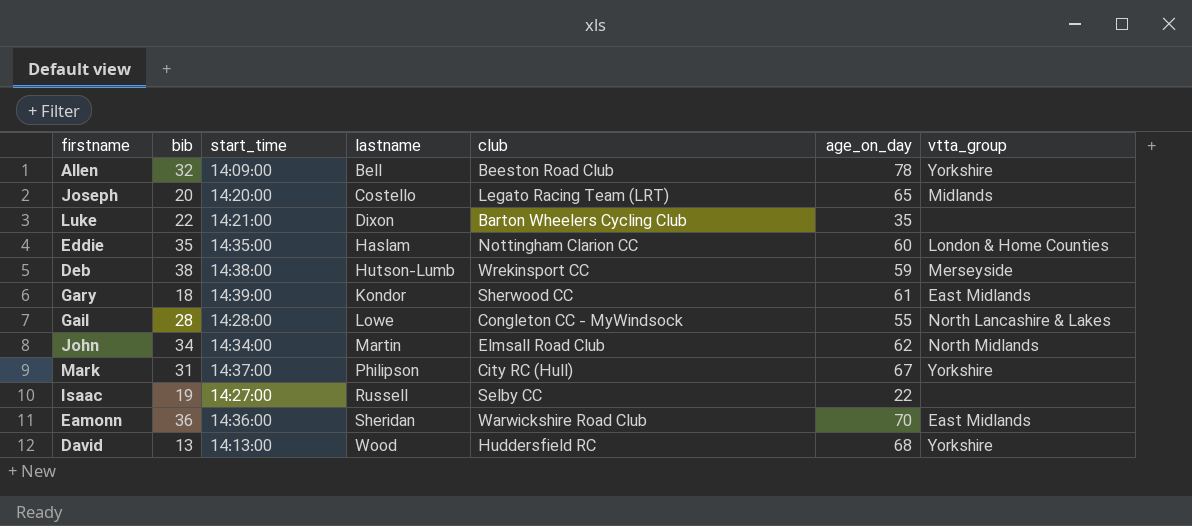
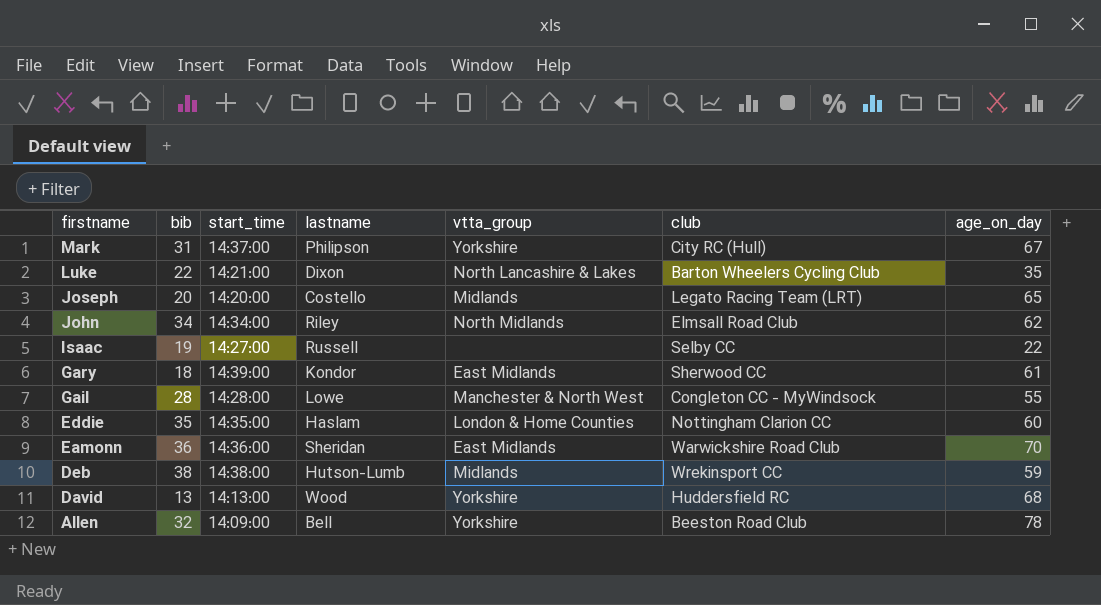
row order: lastname ascending -> firstname descending
column vtta_group | position: 7 -> 5
Luke | vtta_group: none -> North Lancashire & Lakes
John | lastname: Martin -> Riley
Gail | vtta_group: North Lancashire & Lakes -> Manchester & North West
Deb | vtta_group: Merseyside -> Midlands

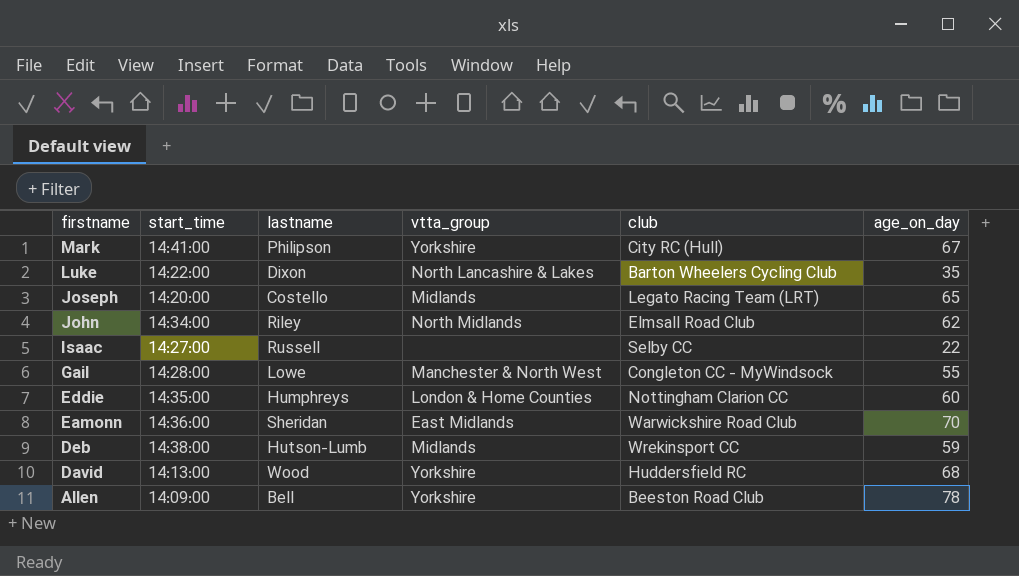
column bib | position: 2 -> none
row Gary: 18 | 14:39:00 | Kondor | East Midlands | Sherwood CC | 61 -> none
Mark | start_time: 14:37:00 -> 14:41:00
Luke | start_time: 14:21:00 -> 14:22:00
Eddie | lastname: Haslam -> Humphreys

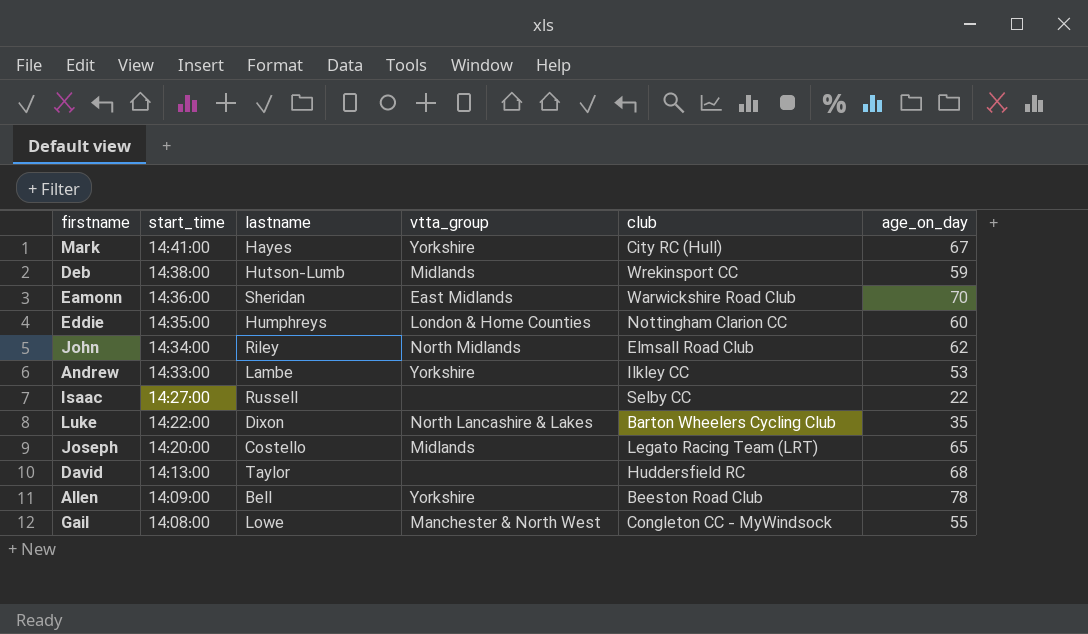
row order: firstname descending -> start_time descending
Mark | lastname: Philipson -> Hayes
row Andrew: none -> 14:33:00 | Lambe | Yorkshire | Ilkley CC | 53
David | lastname: Wood -> Taylor
David | vtta_group: Yorkshire -> none
Gail | start_time: 14:28:00 -> 14:08:00

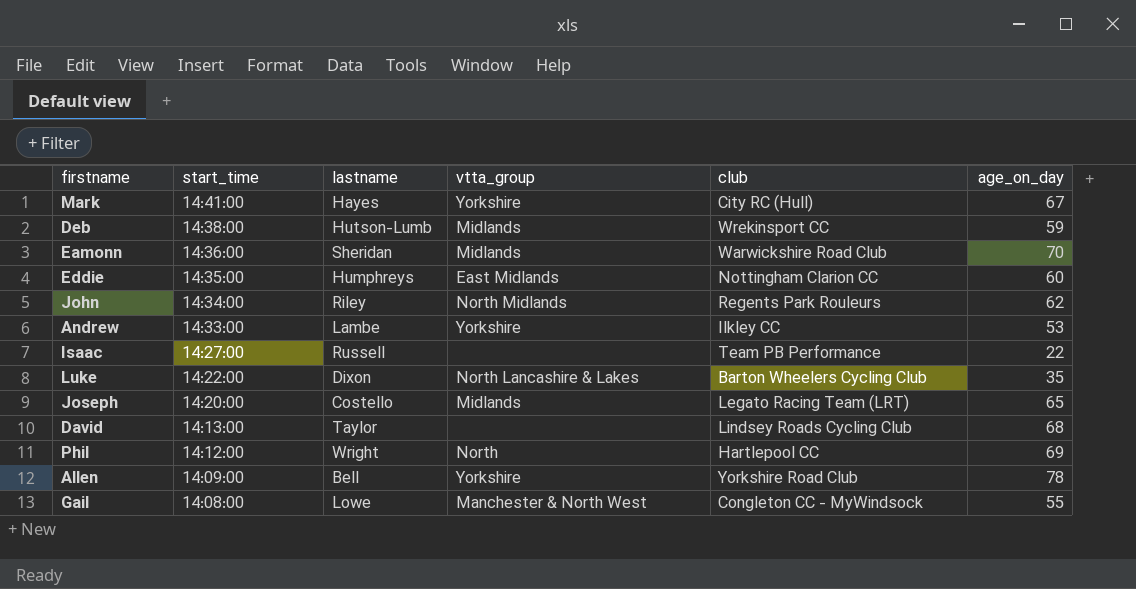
Eamonn | vtta_group: East Midlands -> Midlands
Eddie | vtta_group: London & Home Counties -> East Midlands
John | club: Elmsall Road Club -> Regents Park Rouleurs
Isaac | club: Selby CC -> Team PB Performance
David | club: Huddersfield RC -> Lindsey Roads Cycling Club
row Phil: none -> 14:12:00 | Wright | North | Hartlepool CC | 69
Allen | club: Beeston Road Club -> Yorkshire Road Club

